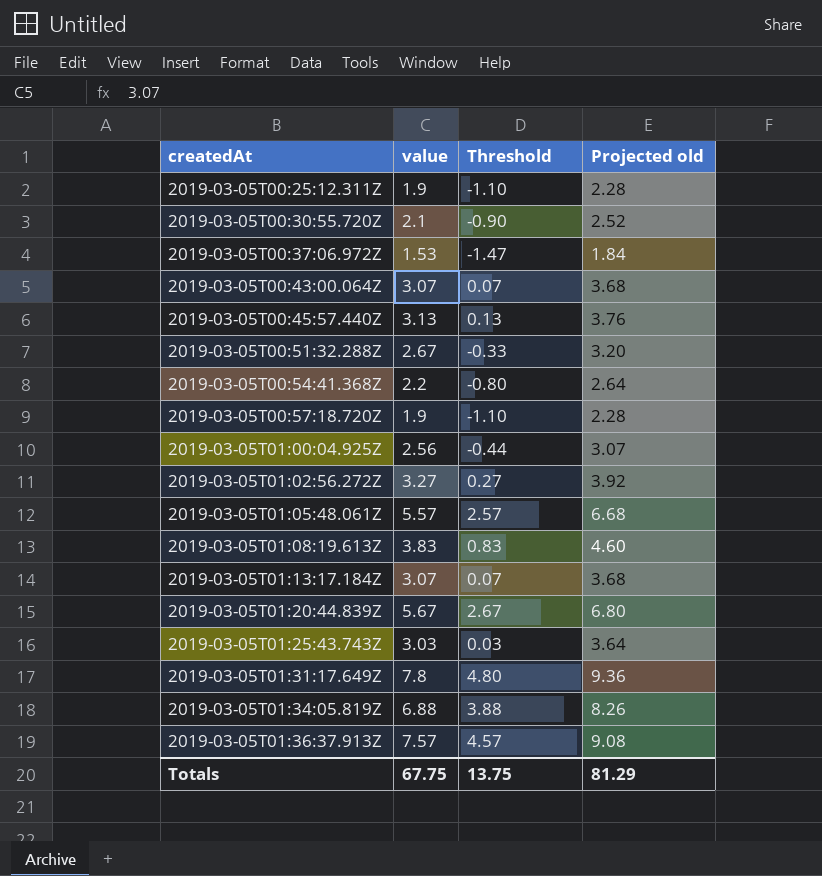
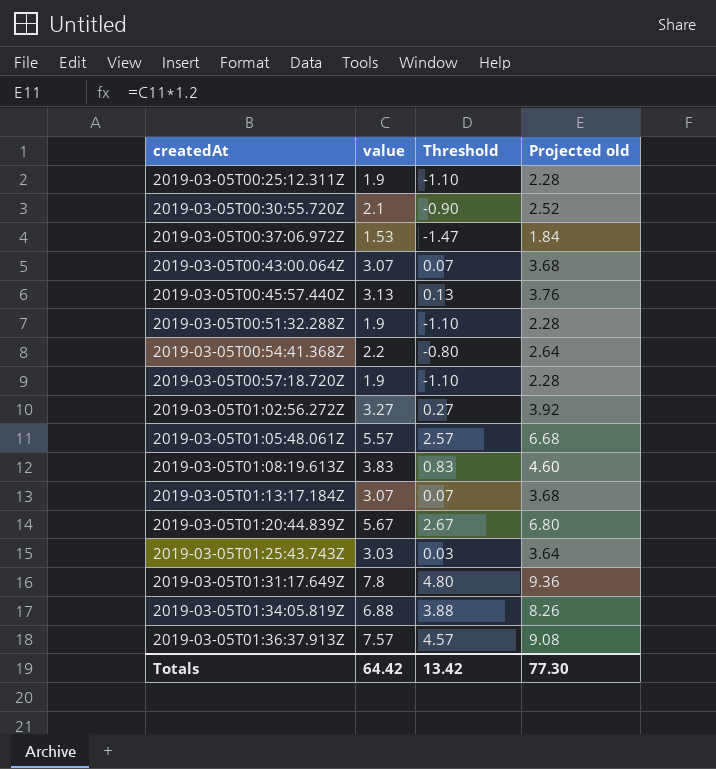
row 2019-03-05T01:00:04.925Z: 2.56 | -0.44 | 3.07 -> none
2019-03-05T00:51:32.288Z | value: 2.67 -> 1.9
2019-03-05T00:51:32.288Z | Threshold: -0.33 -> -1.10
2019-03-05T00:51:32.288Z | Projected old: 3.20 -> 2.28
Totals | value: 67.75 -> 64.42
Totals | Threshold: 13.75 -> 13.42
Totals | Projected old: 81.29 -> 77.30

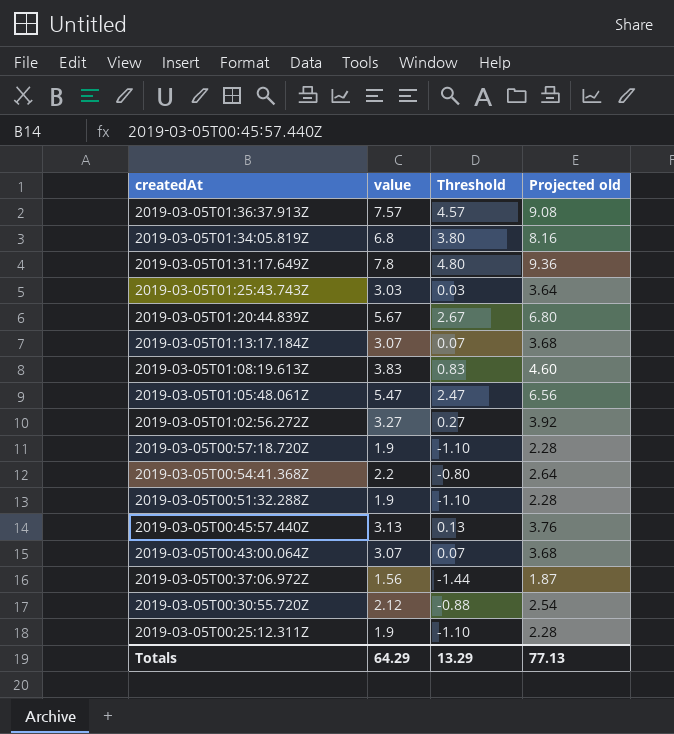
row order: createdAt ascending -> createdAt descending
2019-03-05T01:34:05.819Z | value: 6.88 -> 6.8
2019-03-05T01:34:05.819Z | Threshold: 3.88 -> 3.80
2019-03-05T01:34:05.819Z | Projected old: 8.26 -> 8.16
2019-03-05T01:05:48.061Z | value: 5.57 -> 5.47
2019-03-05T01:05:48.061Z | Threshold: 2.57 -> 2.47
2019-03-05T01:05:48.061Z | Projected old: 6.68 -> 6.56
2019-03-05T00:37:06.972Z | value: 1.53 -> 1.56
2019-03-05T00:37:06.972Z | Threshold: -1.47 -> -1.44
2019-03-05T00:37:06.972Z | Projected old: 1.84 -> 1.87
2019-03-05T00:30:55.720Z | value: 2.1 -> 2.12
2019-03-05T00:30:55.720Z | Threshold: -0.90 -> -0.88
2019-03-05T00:30:55.720Z | Projected old: 2.52 -> 2.54
Totals | value: 64.42 -> 64.29
Totals | Threshold: 13.42 -> 13.29
Totals | Projected old: 77.30 -> 77.13

